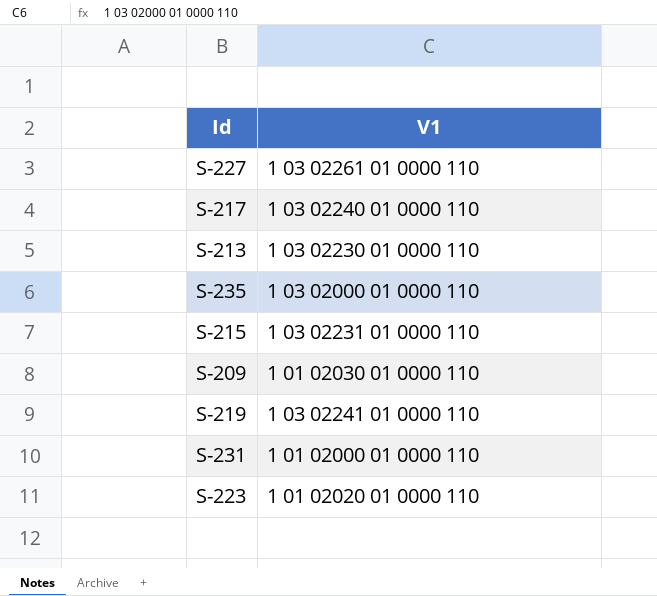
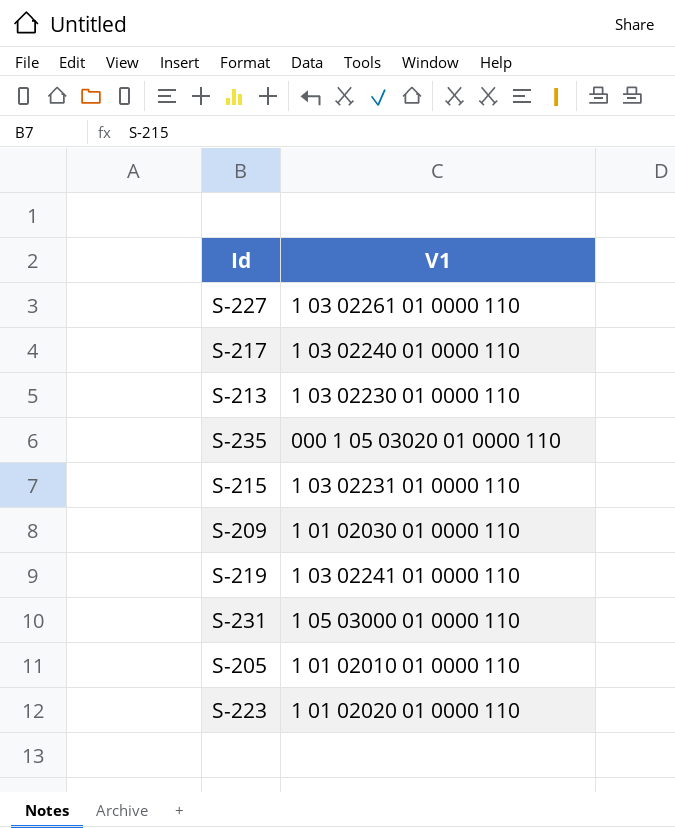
S-235 | V1: 1 03 02000 01 0000 110 -> 000 1 05 03020 01 0000 110
S-231 | V1: 1 01 02000 01 0000 110 -> 1 05 03000 01 0000 110
row S-205: none -> 1 01 02010 01 0000 110

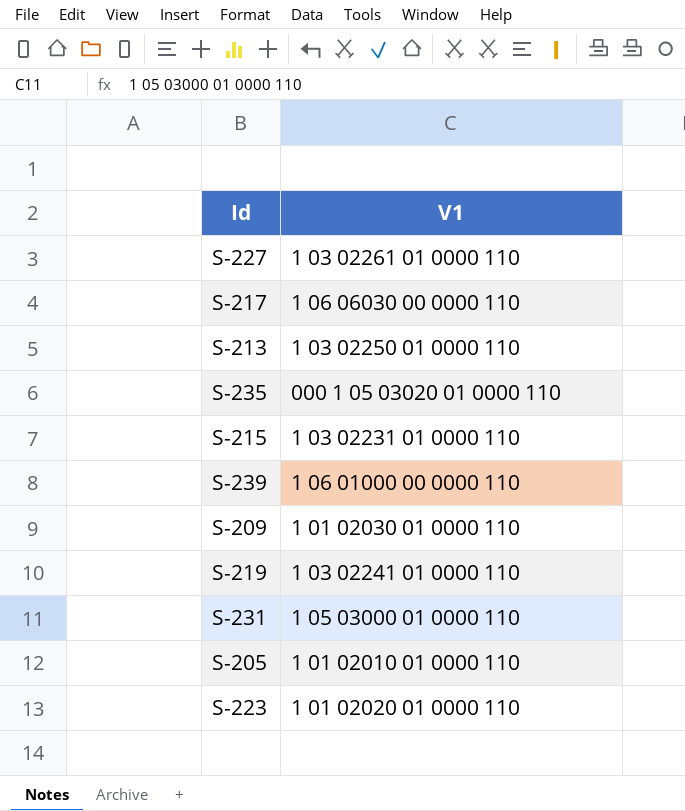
S-217 | V1: 1 03 02240 01 0000 110 -> 1 06 06030 00 0000 110
S-213 | V1: 1 03 02230 01 0000 110 -> 1 03 02250 01 0000 110
row S-239: none -> 1 06 01000 00 0000 110

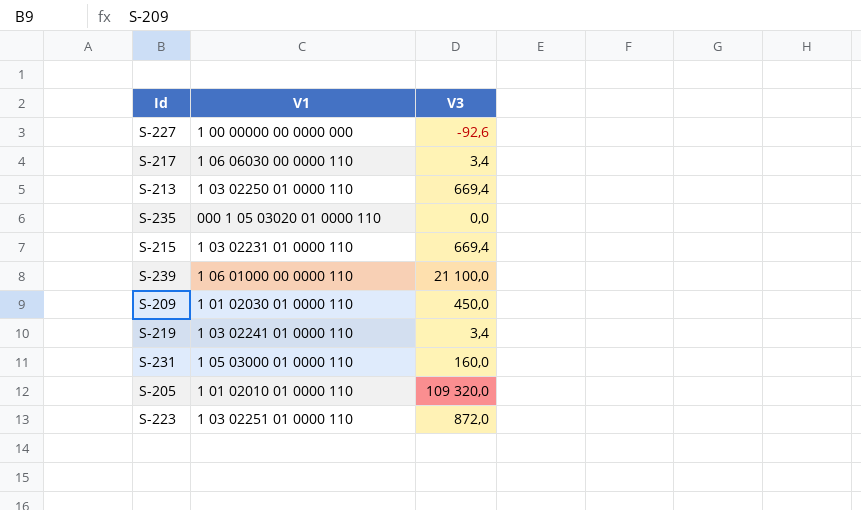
column V3 | position: none -> 3
S-227 | V1: 1 03 02261 01 0000 110 -> 1 00 00000 00 0000 000
S-223 | V1: 1 01 02020 01 0000 110 -> 1 03 02251 01 0000 110

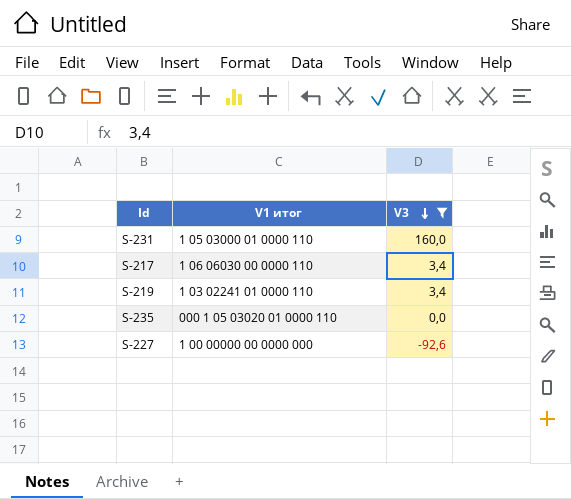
filter: none -> V3 <= 160,0
row order: none -> V3 descending
column name: V1 -> V1 итог

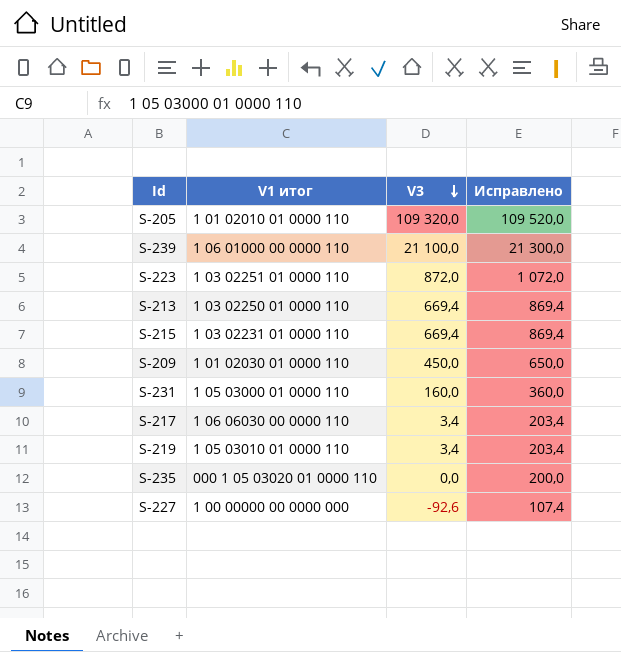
filter: V3 <= 160,0 -> none
column Исправлено | formula: none -> [V3] + 200
S-219 | V1 итог: 1 03 02241 01 0000 110 -> 1 05 03010 01 0000 110

